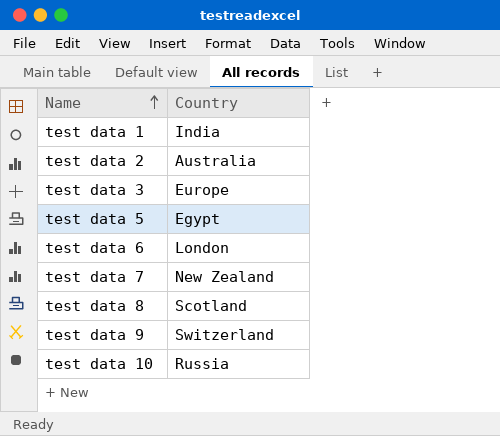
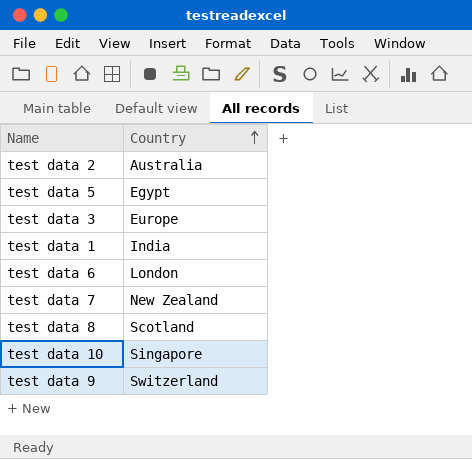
row order: Name ascending -> Country ascending
test data 10 | Country: Russia -> Singapore

